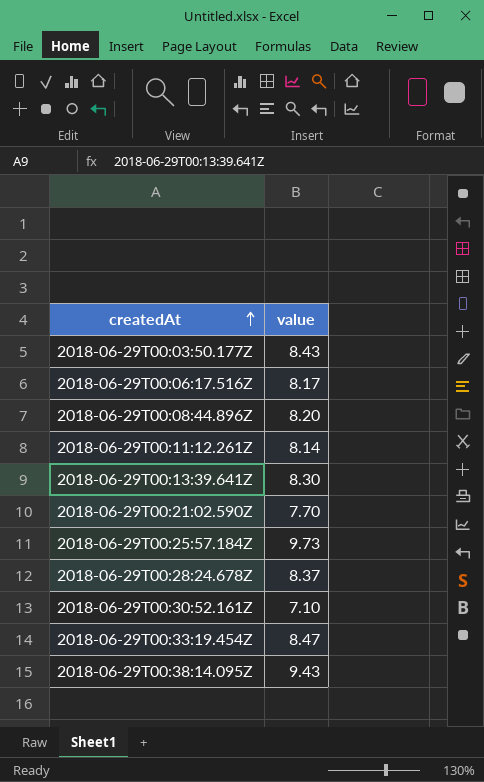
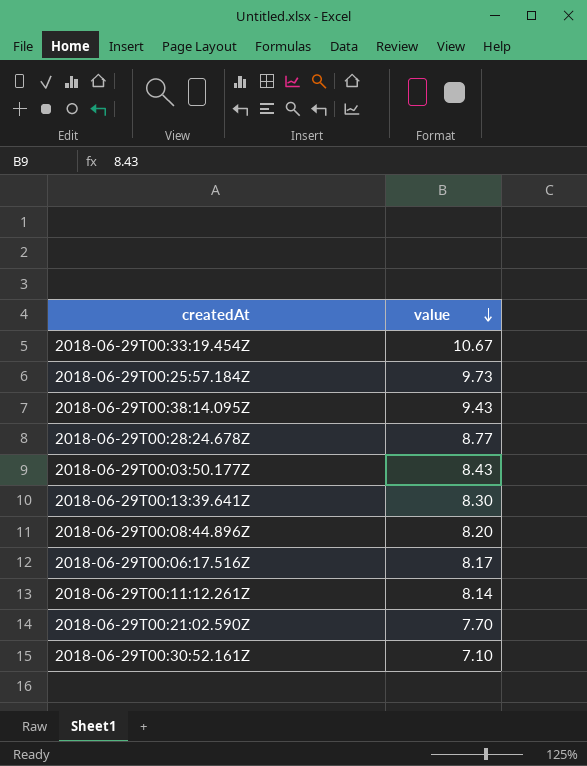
row order: createdAt ascending -> value descending
2018-06-29T00:33:19.454Z | value: 8.47 -> 10.67
2018-06-29T00:28:24.678Z | value: 8.37 -> 8.77

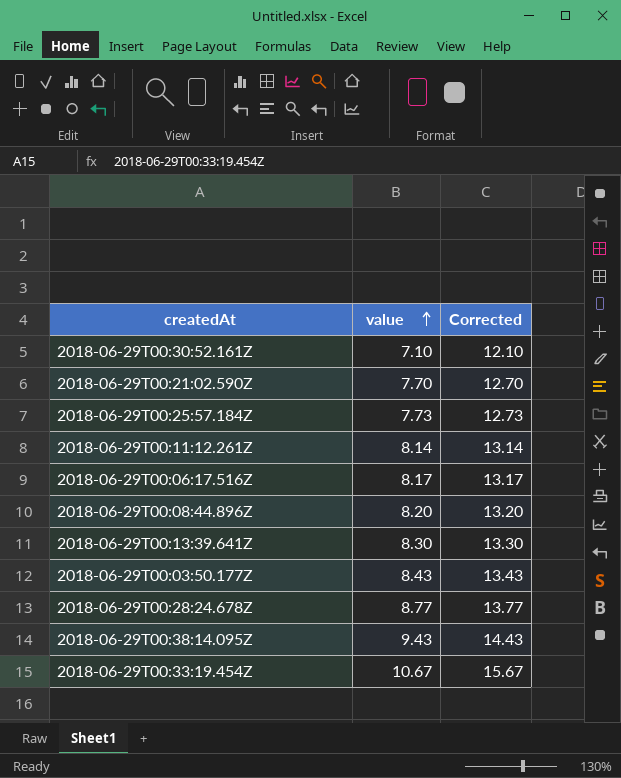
row order: value descending -> value ascending
column Corrected | formula: none -> [value] + 5
2018-06-29T00:25:57.184Z | value: 9.73 -> 7.73

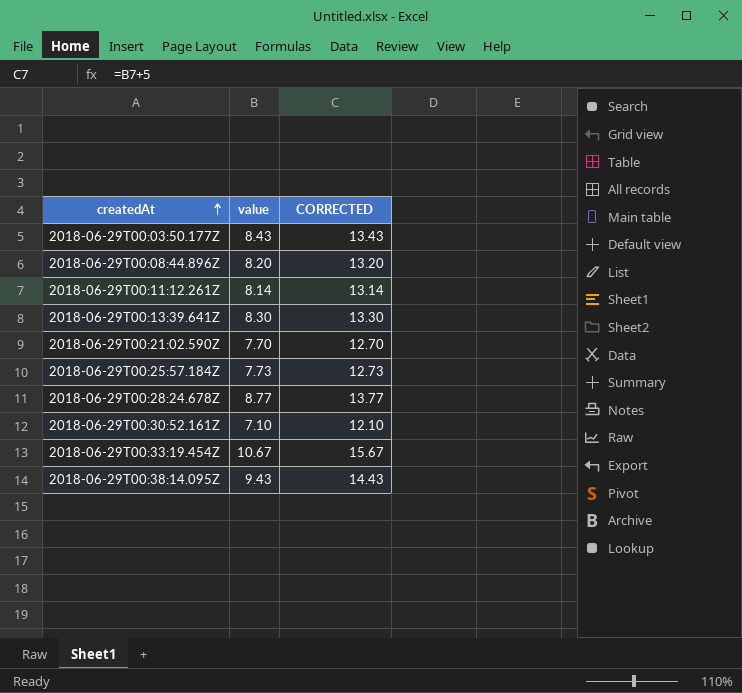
row order: value ascending -> createdAt ascending
column name: Corrected -> CORRECTED
row 2018-06-29T00:06:17.516Z: 8.17 | 13.17 -> none

